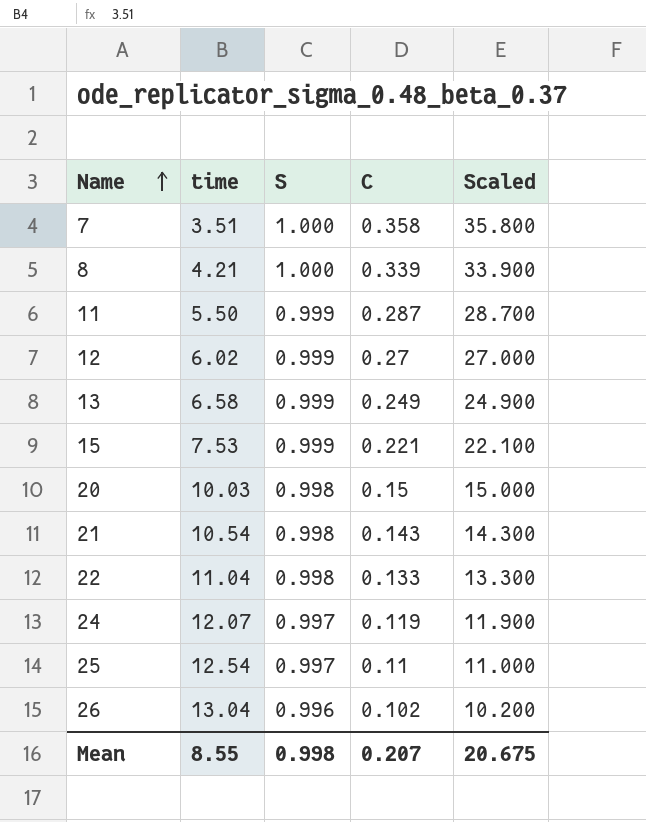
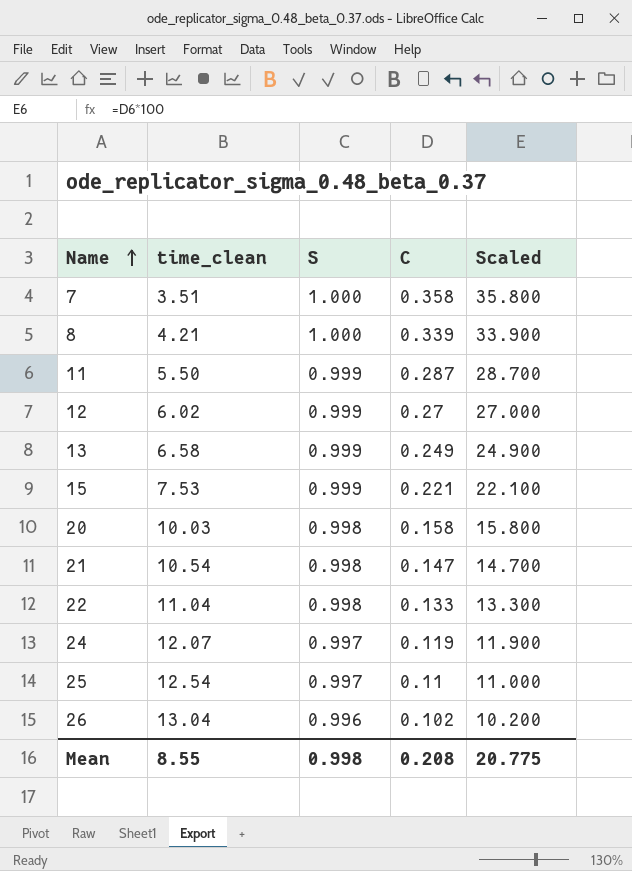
column name: time -> time_clean
20 | C: 0.15 -> 0.158
20 | Scaled: 15.000 -> 15.800
21 | C: 0.143 -> 0.147
21 | Scaled: 14.300 -> 14.700
Mean | C: 0.207 -> 0.208
Mean | Scaled: 20.675 -> 20.775

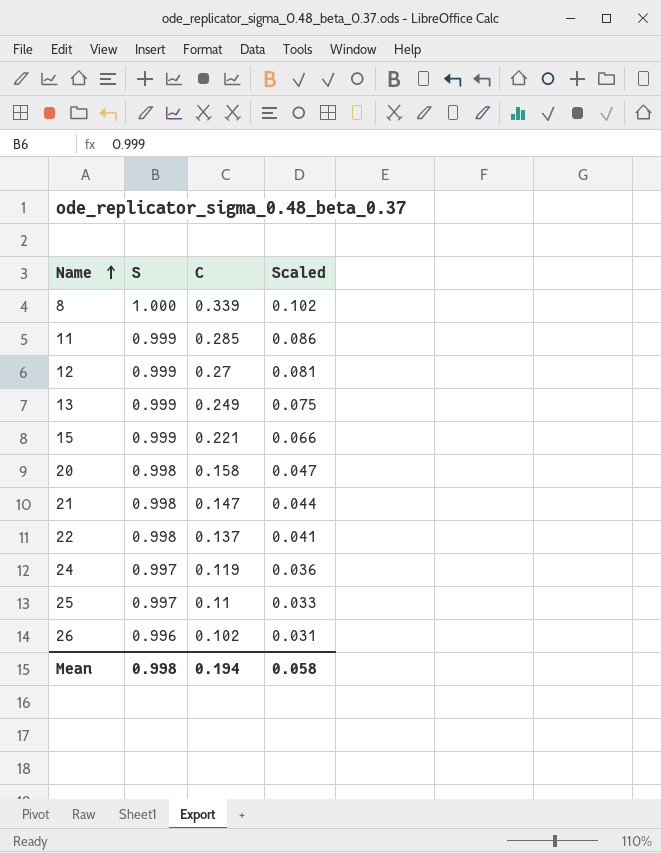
column time_clean | position: 2 -> none
column Scaled | formula: [C] * 100 -> [C] * 0.3
row 7: 3.51 | 1.000 | 0.358 | 35.800 -> none
11 | C: 0.287 -> 0.285
22 | C: 0.133 -> 0.137
Mean | C: 0.208 -> 0.194
Mean | Scaled: 20.775 -> 0.058

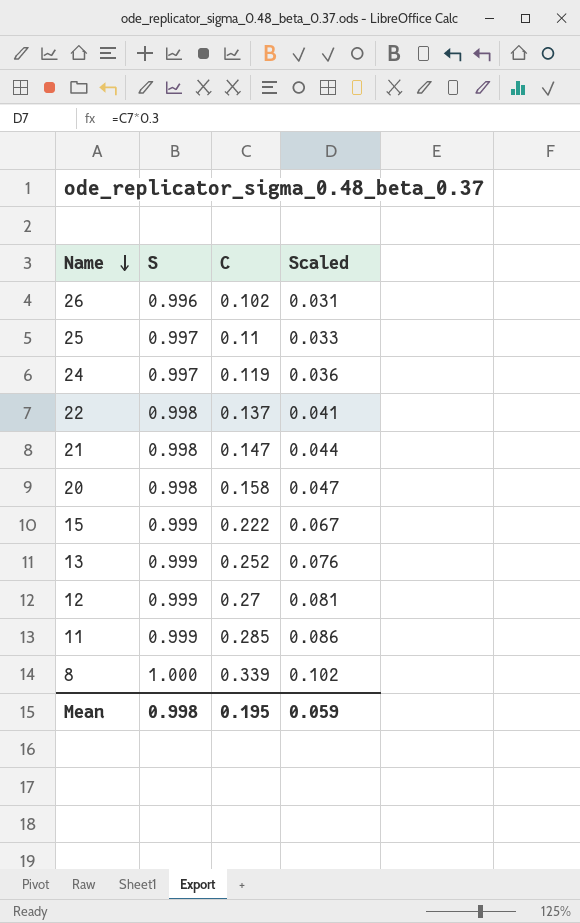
row order: Name ascending -> Name descending
15 | C: 0.221 -> 0.222
15 | Scaled: 0.066 -> 0.067
13 | C: 0.249 -> 0.252
13 | Scaled: 0.075 -> 0.076
Mean | C: 0.194 -> 0.195
Mean | Scaled: 0.058 -> 0.059

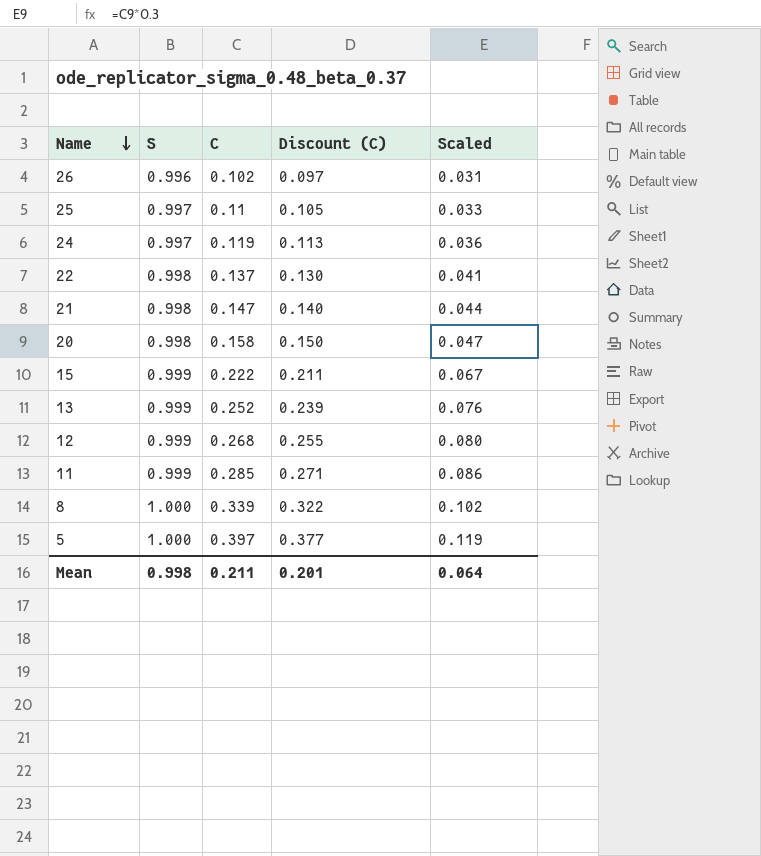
column Discount (C) | formula: none -> [C] * 0.95
12 | C: 0.27 -> 0.268
12 | Scaled: 0.081 -> 0.080
row 5: none -> 1.000 | 0.397 | 0.377 | 0.119
Mean | C: 0.195 -> 0.211
Mean | Scaled: 0.059 -> 0.064

